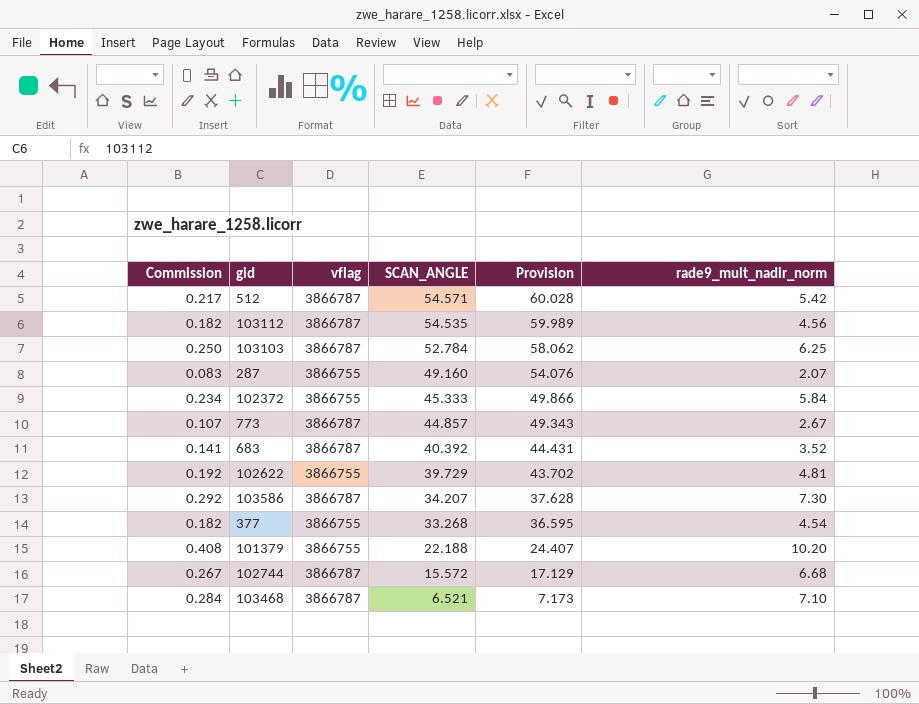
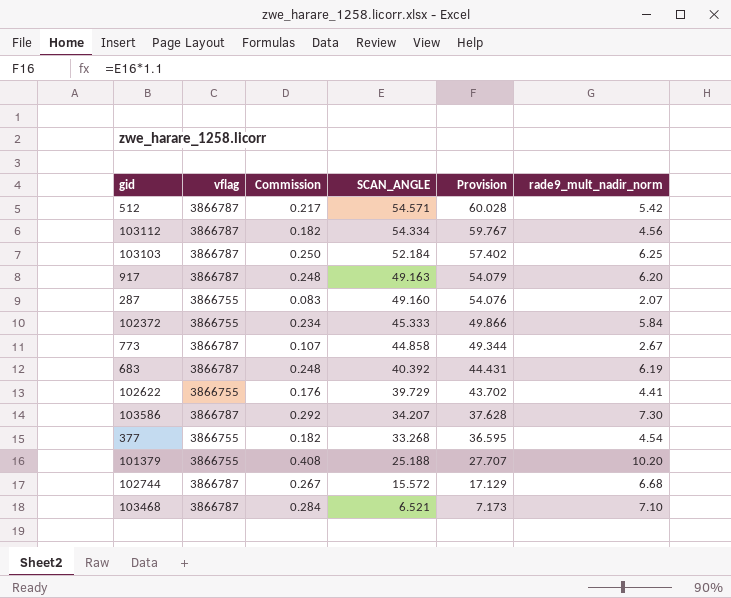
column Commission | position: 1 -> 3
103112 | SCAN_ANGLE: 54.535 -> 54.334
103112 | Provision: 59.989 -> 59.767
103103 | SCAN_ANGLE: 52.784 -> 52.184
103103 | Provision: 58.062 -> 57.402
row 917: none -> 3866787 | 0.248 | 49.163 | 54.079 | 6.20
773 | SCAN_ANGLE: 44.857 -> 44.858
773 | Provision: 49.343 -> 49.344
683 | Commission: 0.141 -> 0.248
683 | rade9_mult_nadir_norm: 3.52 -> 6.19
102622 | Commission: 0.192 -> 0.176
102622 | rade9_mult_nadir_norm: 4.81 -> 4.41
101379 | SCAN_ANGLE: 22.188 -> 25.188
101379 | Provision: 24.407 -> 27.707

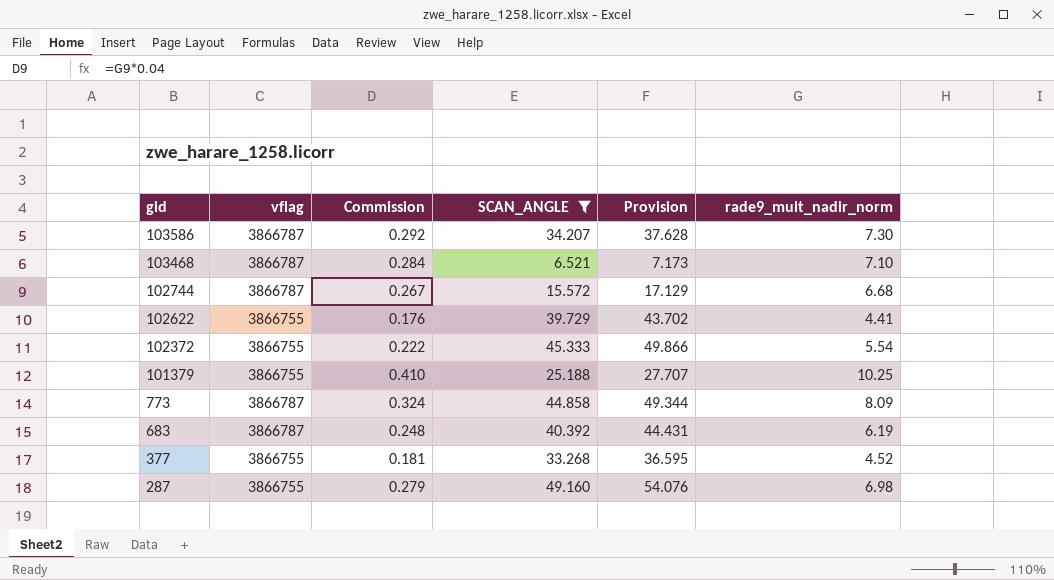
filter: none -> SCAN_ANGLE <= 49.160
row order: SCAN_ANGLE descending -> gid descending
102372 | Commission: 0.234 -> 0.222
102372 | rade9_mult_nadir_norm: 5.84 -> 5.54
101379 | Commission: 0.408 -> 0.410
101379 | rade9_mult_nadir_norm: 10.20 -> 10.25
773 | Commission: 0.107 -> 0.324
773 | rade9_mult_nadir_norm: 2.67 -> 8.09
377 | Commission: 0.182 -> 0.181
377 | rade9_mult_nadir_norm: 4.54 -> 4.52
287 | Commission: 0.083 -> 0.279
287 | rade9_mult_nadir_norm: 2.07 -> 6.98

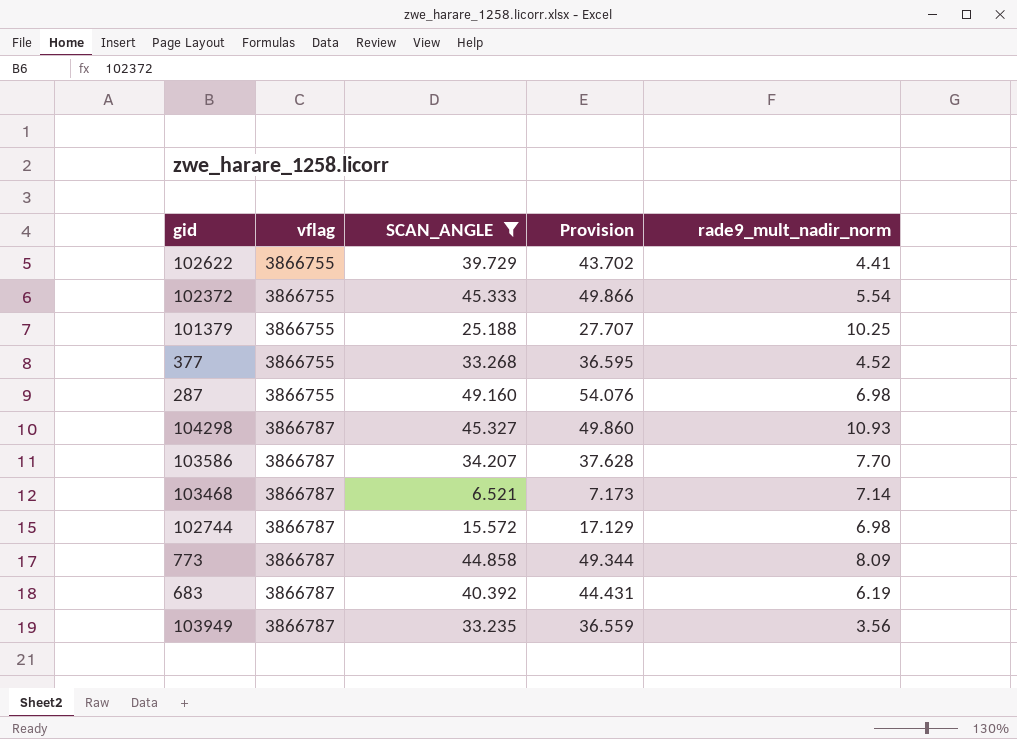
row order: gid descending -> vflag ascending
column Commission | formula: [rade9_mult_nadir_norm] * 0.04 -> none
row 104298: none -> 3866787 | 45.327 | 49.860 | 10.93
103586 | rade9_mult_nadir_norm: 7.30 -> 7.70
103468 | rade9_mult_nadir_norm: 7.10 -> 7.14
102744 | rade9_mult_nadir_norm: 6.68 -> 6.98
row 103949: none -> 3866787 | 33.235 | 36.559 | 3.56

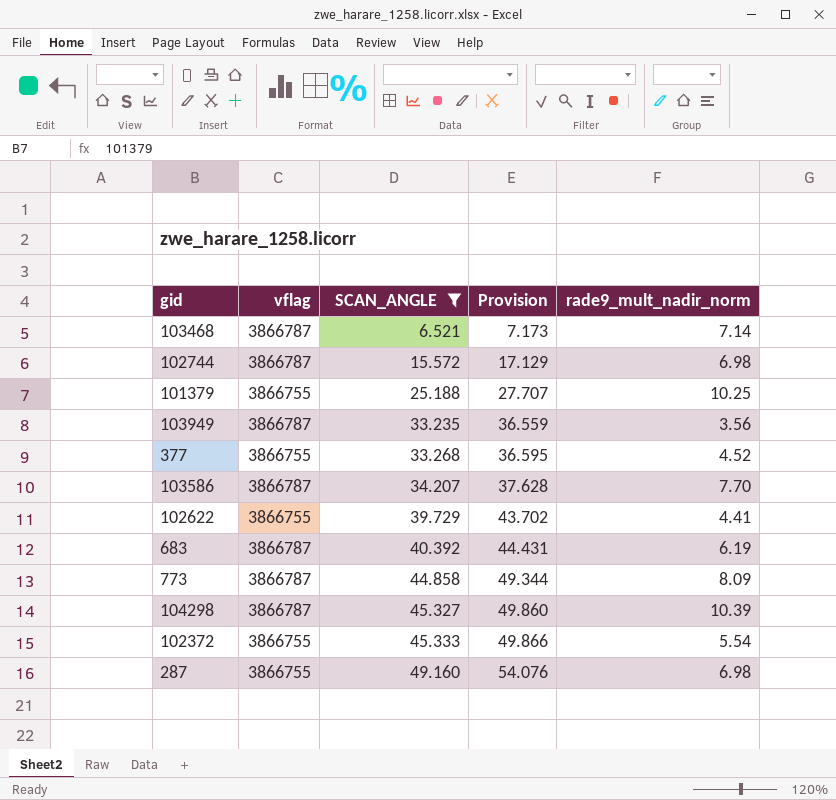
row order: vflag ascending -> SCAN_ANGLE ascending
104298 | rade9_mult_nadir_norm: 10.93 -> 10.39

